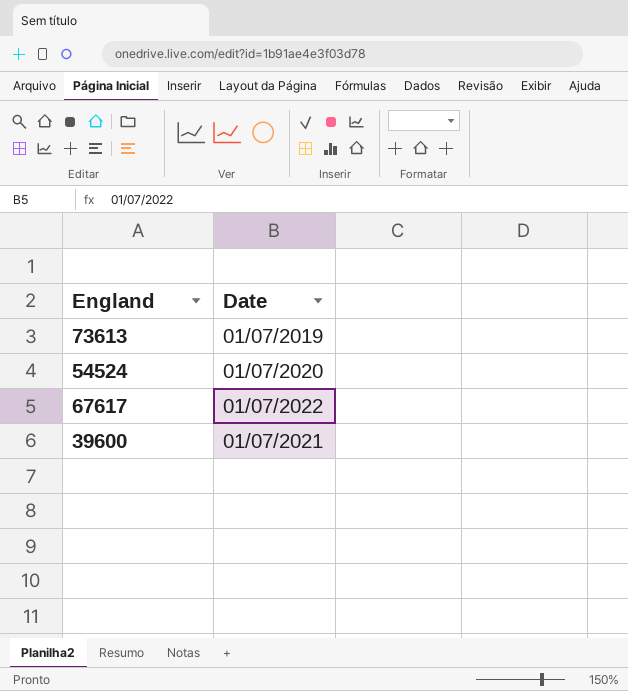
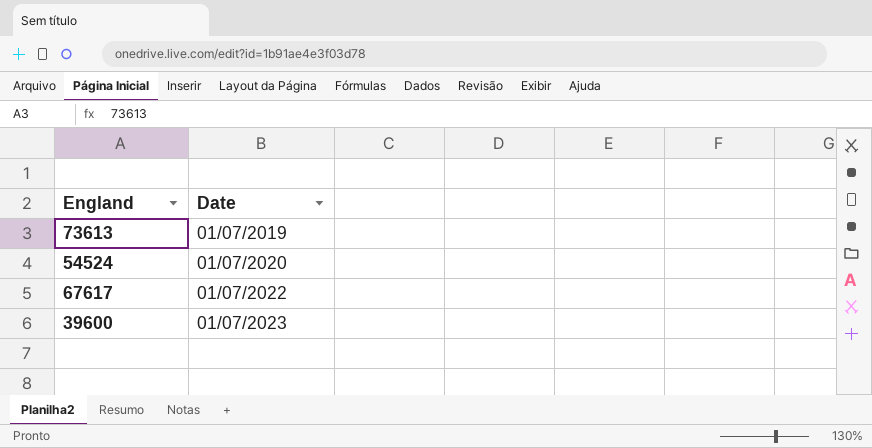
39600 | Date: 01/07/2021 -> 01/07/2023

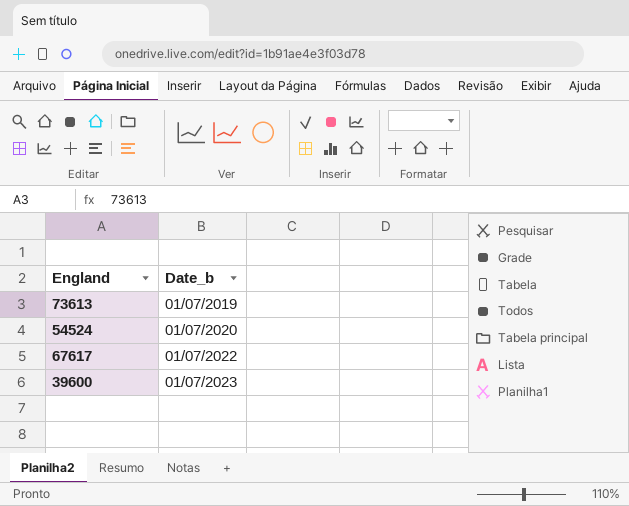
column name: Date -> Date_b

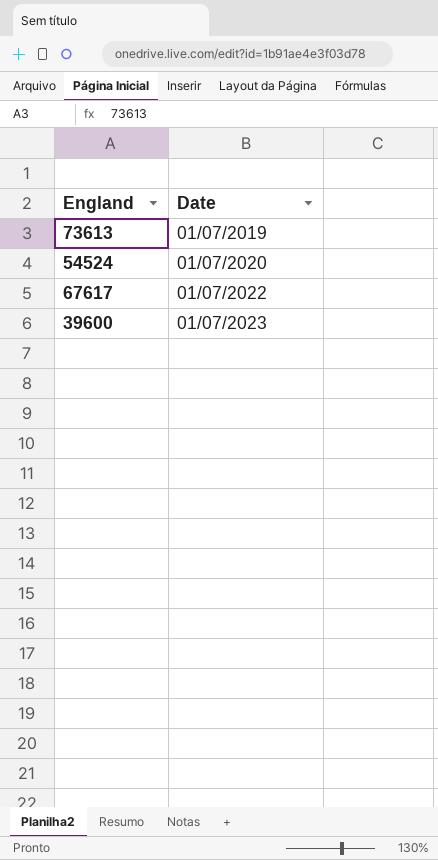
column name: Date_b -> Date

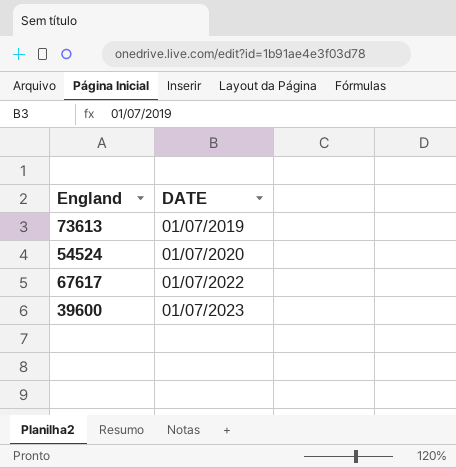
column name: Date -> DATE

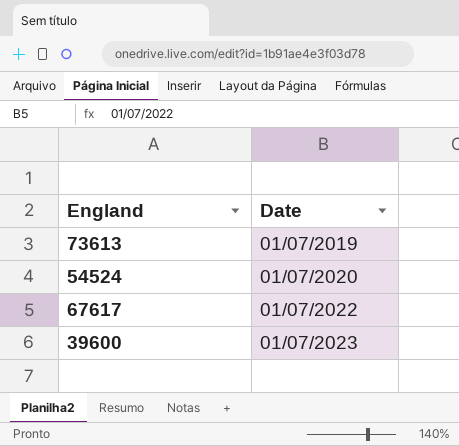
column name: DATE -> Date

